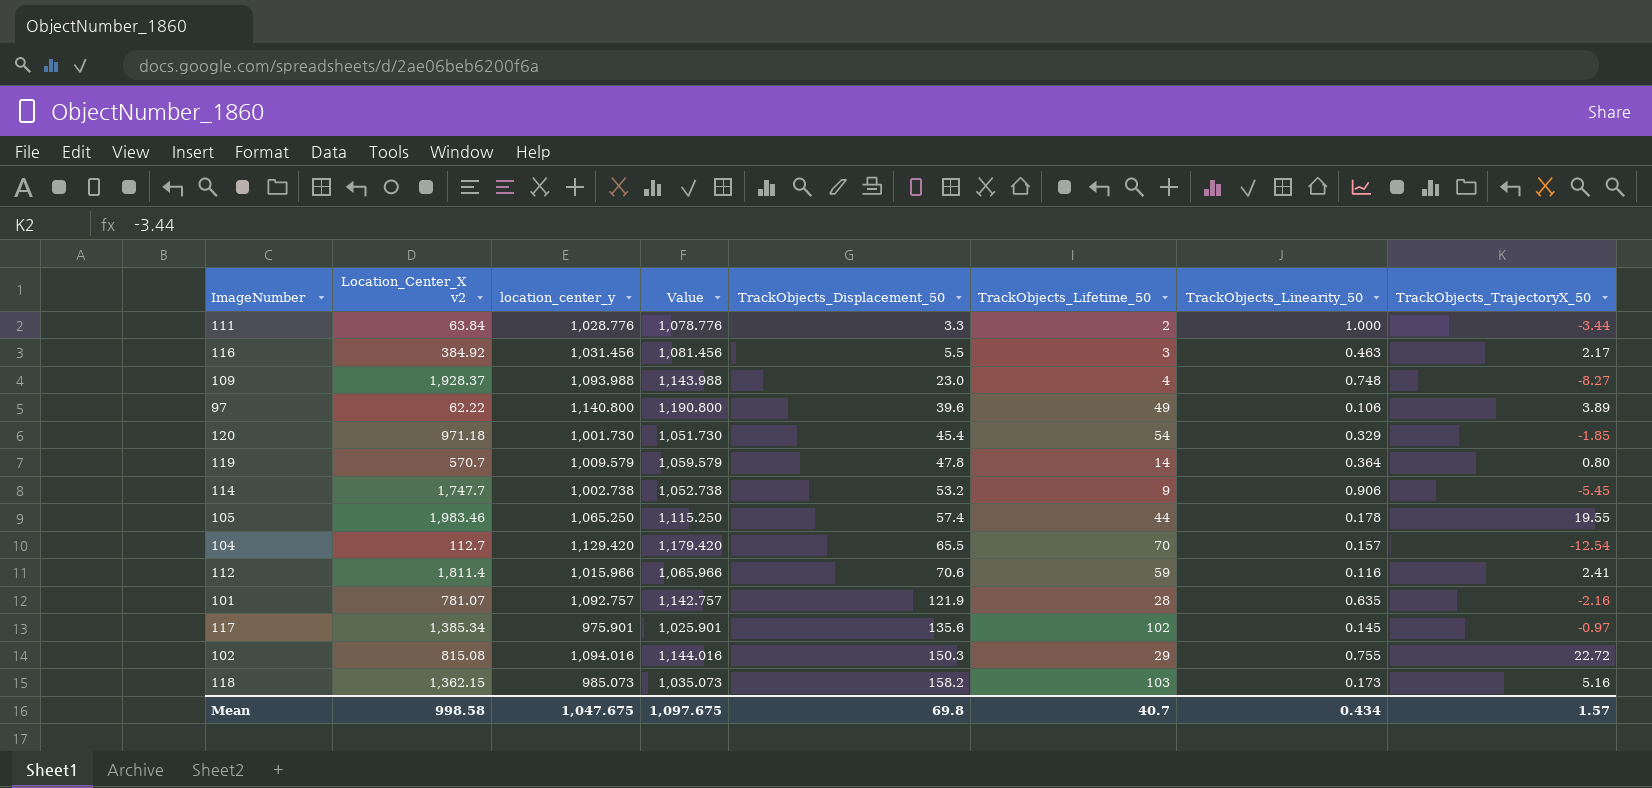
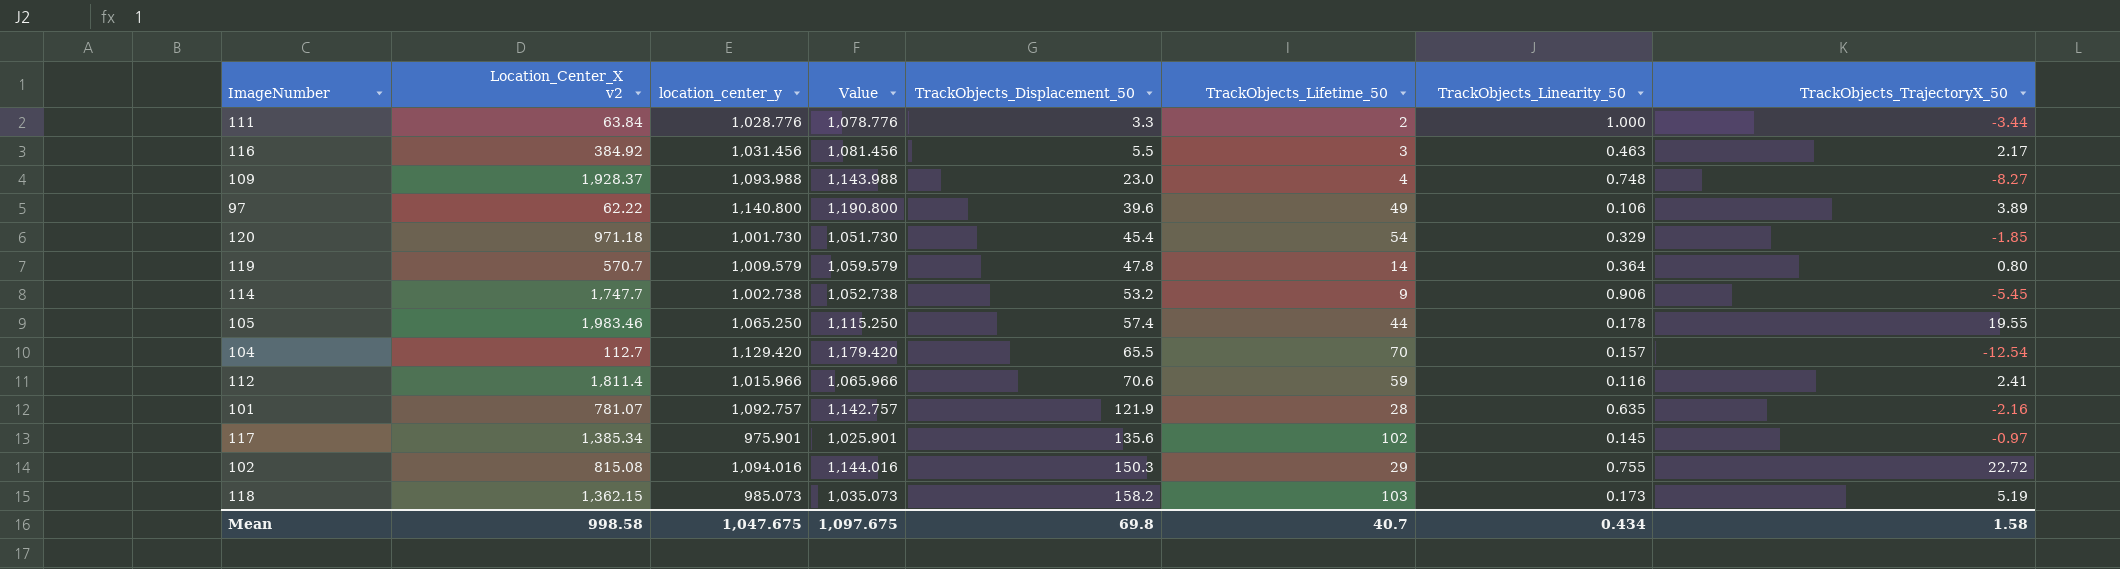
118 | TrackObjects_TrajectoryX_50: 5.16 -> 5.19
Mean | TrackObjects_TrajectoryX_50: 1.57 -> 1.58

